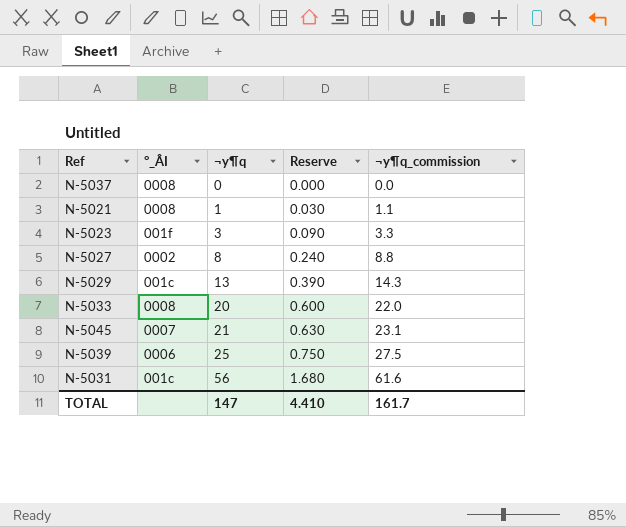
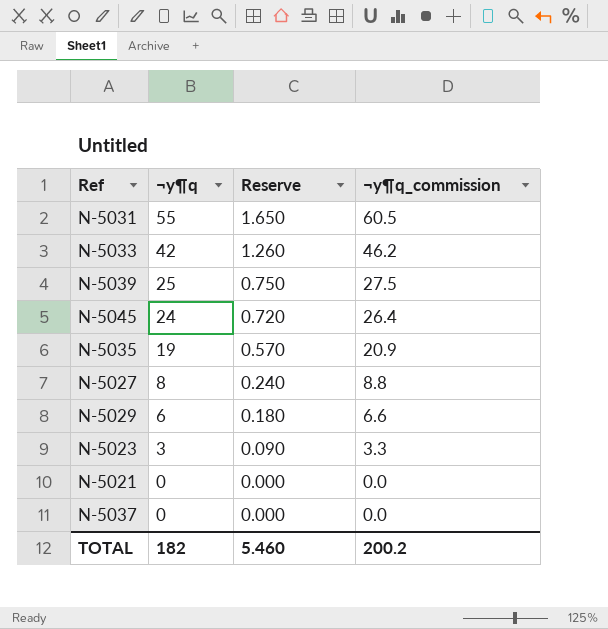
row order: ¬y¶q ascending -> ¬y¶q descending
column °_ÂI | position: 2 -> none
N-5031 | ¬y¶q: 56 -> 55
N-5031 | Reserve: 1.680 -> 1.650
N-5031 | ¬y¶q_commission: 61.6 -> 60.5
N-5033 | ¬y¶q: 20 -> 42
N-5033 | Reserve: 0.600 -> 1.260
N-5033 | ¬y¶q_commission: 22.0 -> 46.2
N-5045 | ¬y¶q: 21 -> 24
N-5045 | Reserve: 0.630 -> 0.720
N-5045 | ¬y¶q_commission: 23.1 -> 26.4
row N-5035: none -> 19 | 0.570 | 20.9
N-5029 | ¬y¶q: 13 -> 6
N-5029 | Reserve: 0.390 -> 0.180
N-5029 | ¬y¶q_commission: 14.3 -> 6.6
N-5021 | ¬y¶q: 1 -> 0
N-5021 | Reserve: 0.030 -> 0.000
N-5021 | ¬y¶q_commission: 1.1 -> 0.0
TOTAL | ¬y¶q: 147 -> 182
TOTAL | Reserve: 4.410 -> 5.460
TOTAL | ¬y¶q_commission: 161.7 -> 200.2

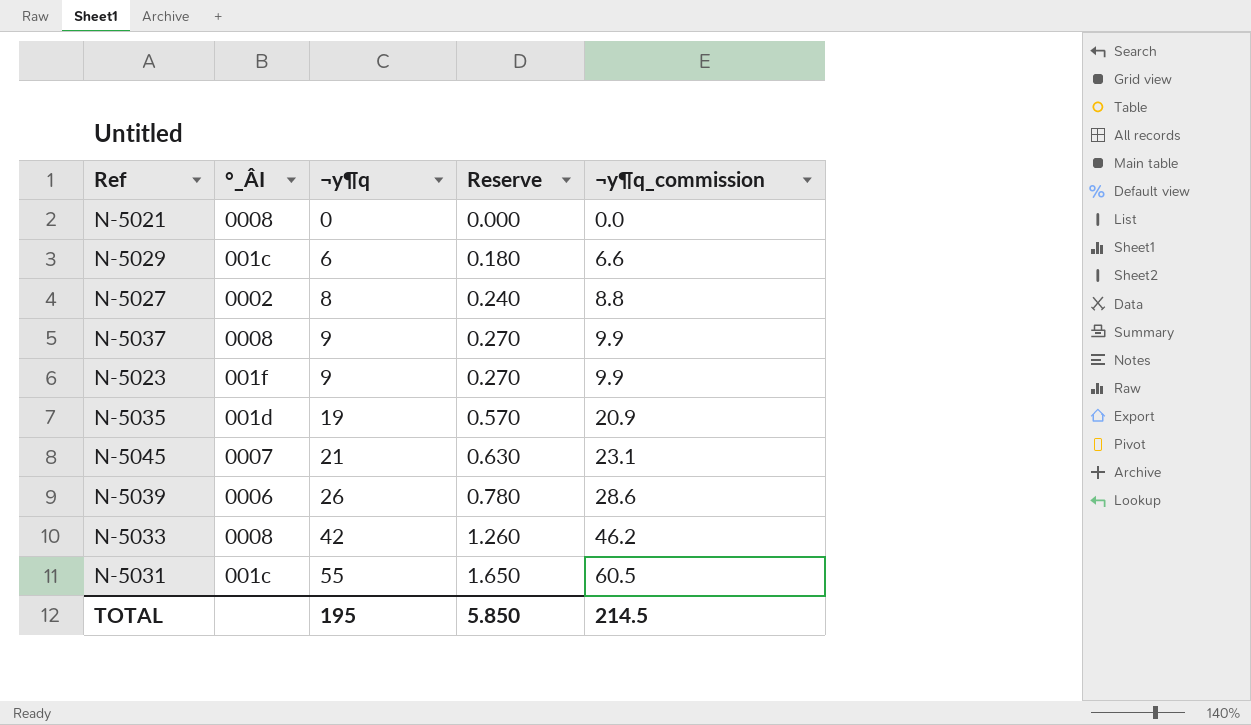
row order: ¬y¶q descending -> ¬y¶q ascending
column °_ÂI | position: none -> 2
N-5037 | ¬y¶q: 0 -> 9
N-5037 | Reserve: 0.000 -> 0.270
N-5037 | ¬y¶q_commission: 0.0 -> 9.9
N-5023 | ¬y¶q: 3 -> 9
N-5023 | Reserve: 0.090 -> 0.270
N-5023 | ¬y¶q_commission: 3.3 -> 9.9
N-5045 | ¬y¶q: 24 -> 21
N-5045 | Reserve: 0.720 -> 0.630
N-5045 | ¬y¶q_commission: 26.4 -> 23.1
N-5039 | ¬y¶q: 25 -> 26
N-5039 | Reserve: 0.750 -> 0.780
N-5039 | ¬y¶q_commission: 27.5 -> 28.6
TOTAL | ¬y¶q: 182 -> 195
TOTAL | Reserve: 5.460 -> 5.850
TOTAL | ¬y¶q_commission: 200.2 -> 214.5

